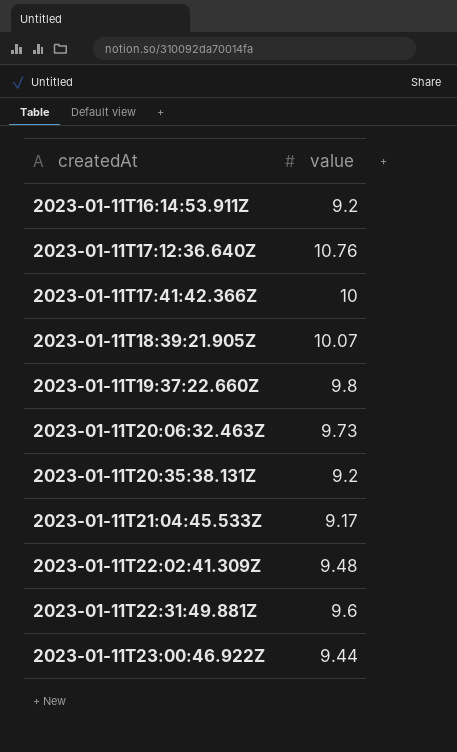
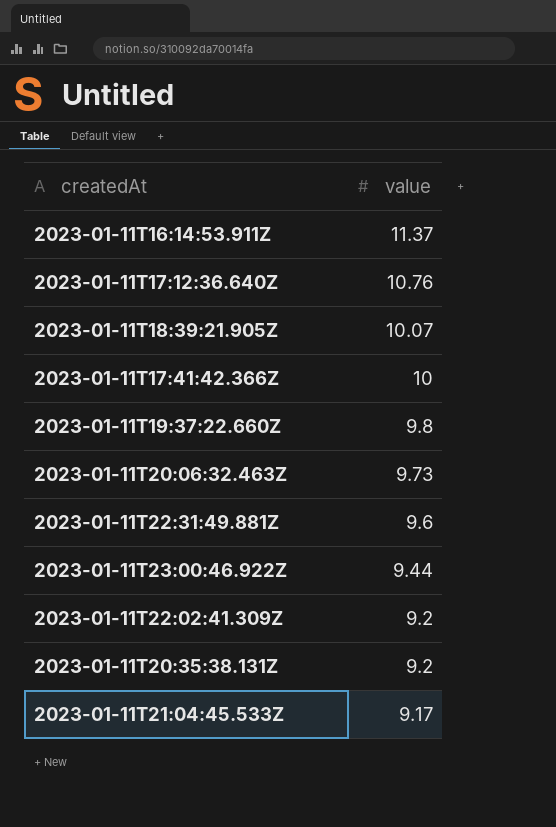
row order: createdAt ascending -> value descending
2023-01-11T16:14:53.911Z | value: 9.2 -> 11.37
2023-01-11T22:02:41.309Z | value: 9.48 -> 9.2

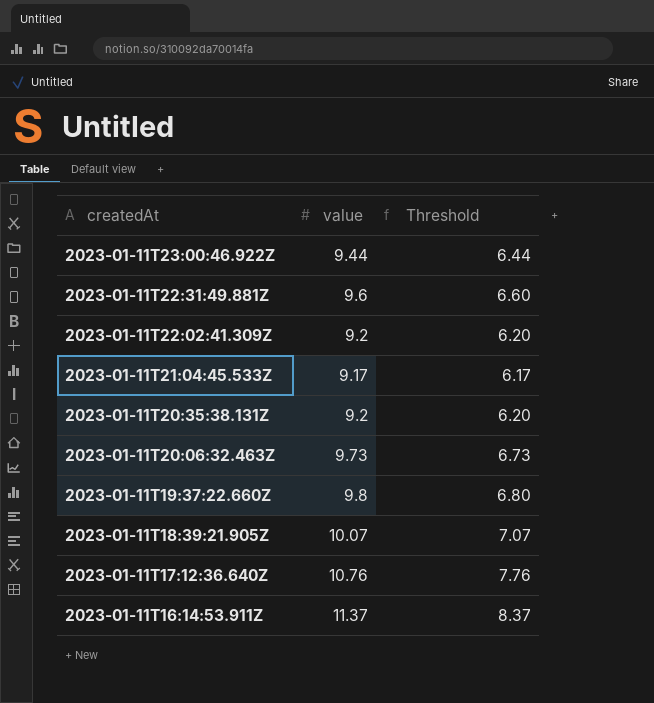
row order: value descending -> createdAt descending
column Threshold | formula: none -> [value] - 3
row 2023-01-11T17:41:42.366Z: 10 -> none

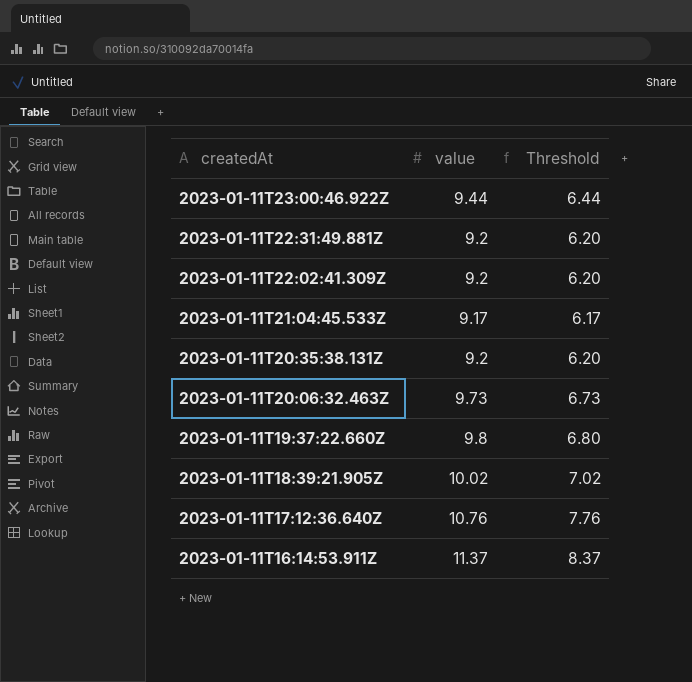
2023-01-11T22:31:49.881Z | value: 9.6 -> 9.2
2023-01-11T22:31:49.881Z | Threshold: 6.60 -> 6.20
2023-01-11T18:39:21.905Z | value: 10.07 -> 10.02
2023-01-11T18:39:21.905Z | Threshold: 7.07 -> 7.02

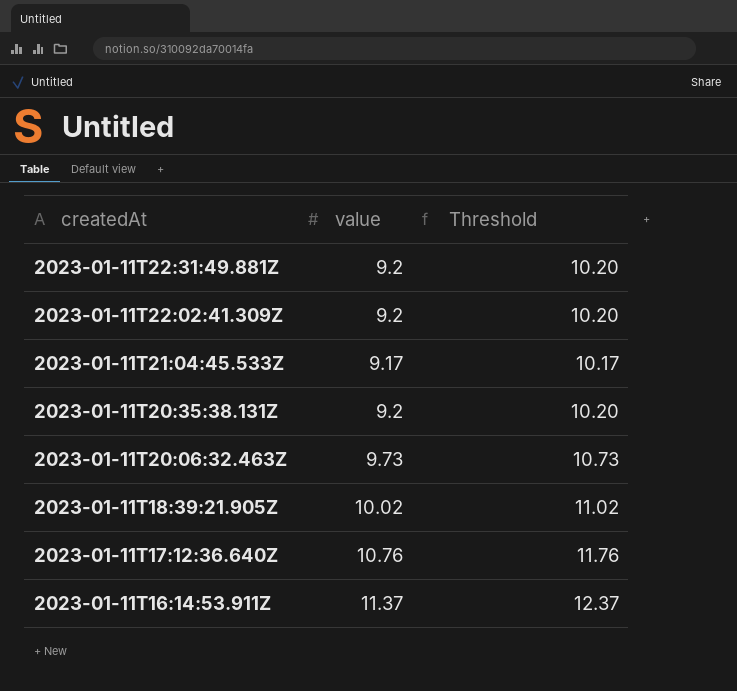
column Threshold | formula: [value] - 3 -> [value] + 1
row 2023-01-11T23:00:46.922Z: 9.44 | 6.44 -> none
row 2023-01-11T19:37:22.660Z: 9.8 | 6.80 -> none

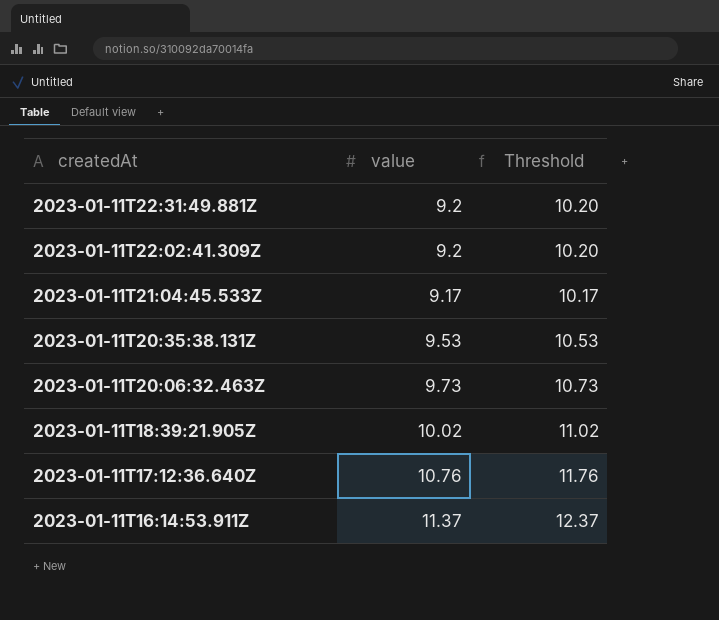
2023-01-11T20:35:38.131Z | value: 9.2 -> 9.53
2023-01-11T20:35:38.131Z | Threshold: 10.20 -> 10.53

